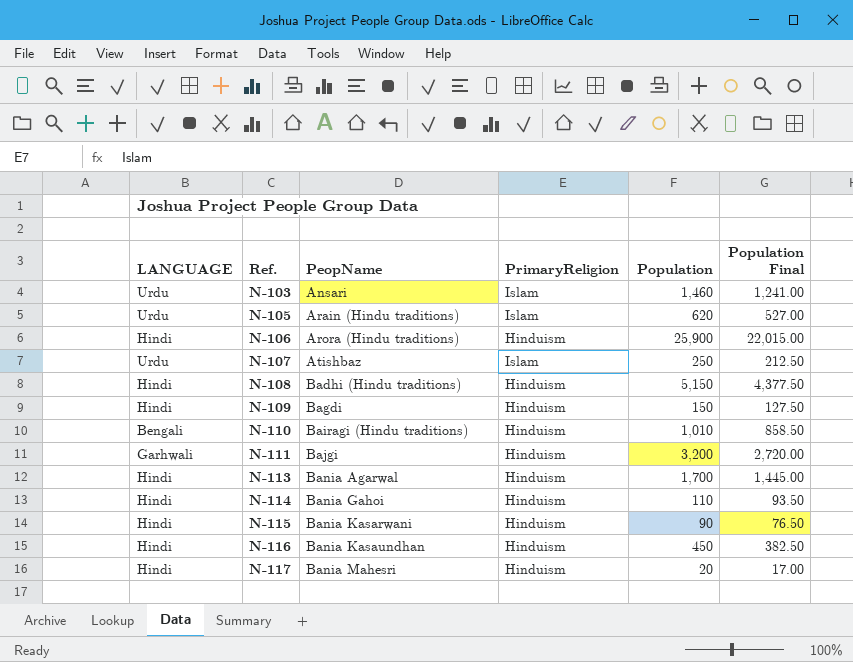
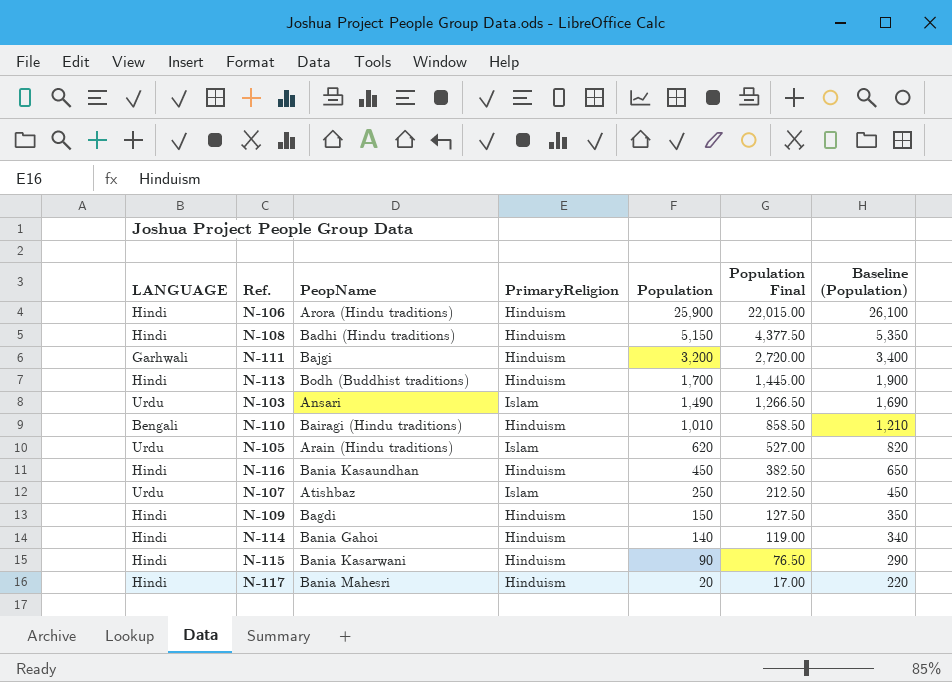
row order: Ref. ascending -> Population descending
column Baseline (Population) | formula: none -> [Population] + 200
N-113 | PeopName: Bania Agarwal -> Bodh (Buddhist traditions)
N-103 | Population: 1,460 -> 1,490
N-103 | Population Final: 1,241.00 -> 1,266.50
N-114 | Population: 110 -> 140
N-114 | Population Final: 93.50 -> 119.00

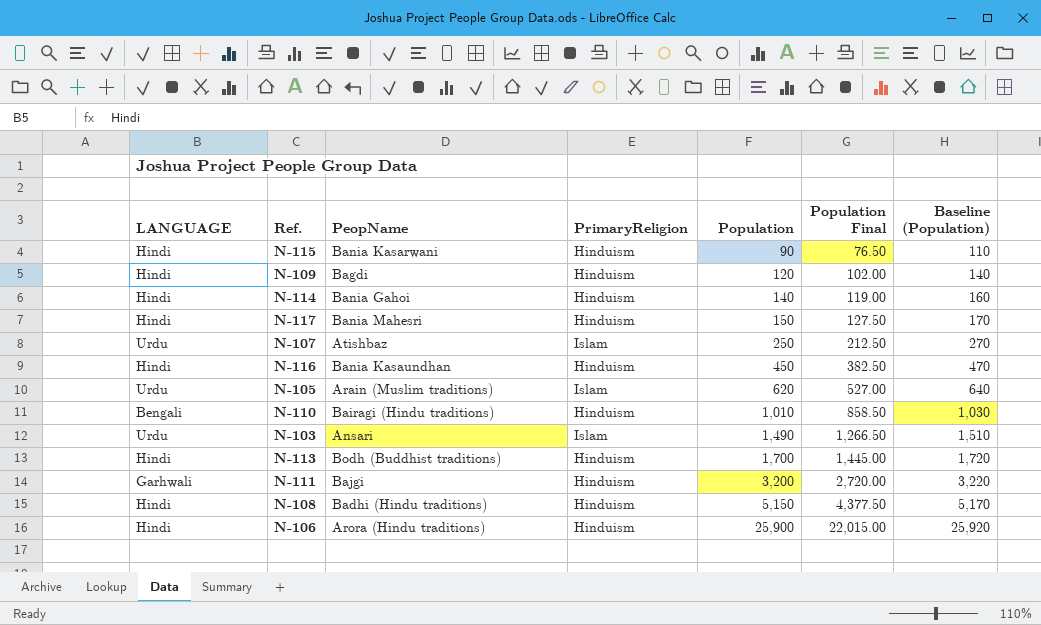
row order: Population descending -> Population ascending
column Baseline (Population) | formula: [Population] + 200 -> [Population] + 20
N-109 | Population: 150 -> 120
N-109 | Population Final: 127.50 -> 102.00
N-117 | Population: 20 -> 150
N-117 | Population Final: 17.00 -> 127.50
N-105 | PeopName: Arain (Hindu traditions) -> Arain (Muslim traditions)

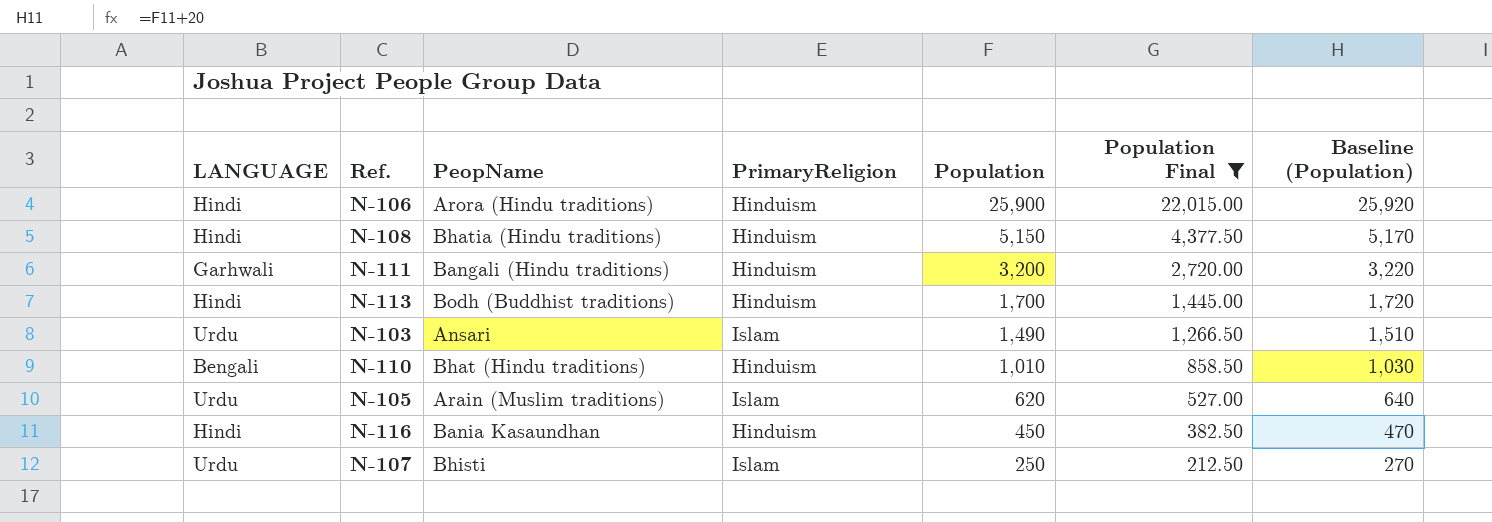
filter: none -> Population Final >= 212.50
row order: Population ascending -> Population descending
N-108 | PeopName: Badhi (Hindu traditions) -> Bhatia (Hindu traditions)
N-111 | PeopName: Bajgi -> Bangali (Hindu traditions)
N-110 | PeopName: Bairagi (Hindu traditions) -> Bhat (Hindu traditions)
N-107 | PeopName: Atishbaz -> Bhisti

